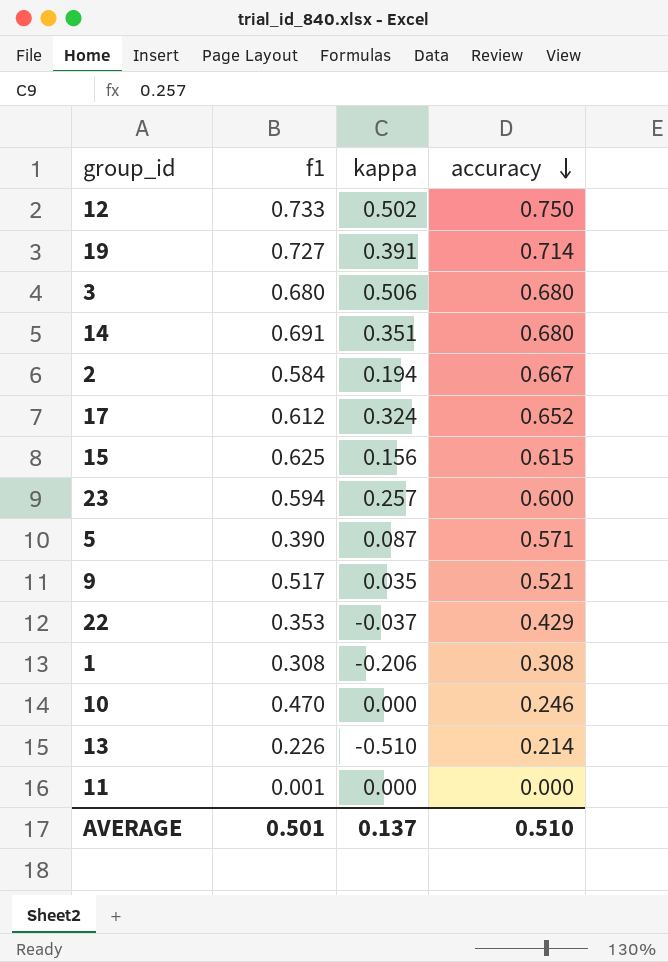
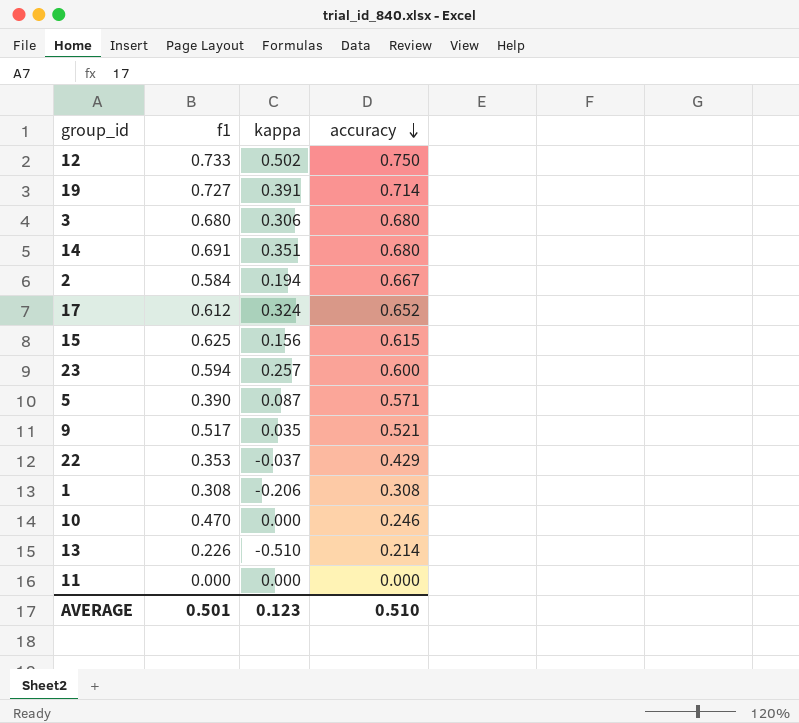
3 | kappa: 0.506 -> 0.306
11 | f1: 0.001 -> 0.000
AVERAGE | kappa: 0.137 -> 0.123

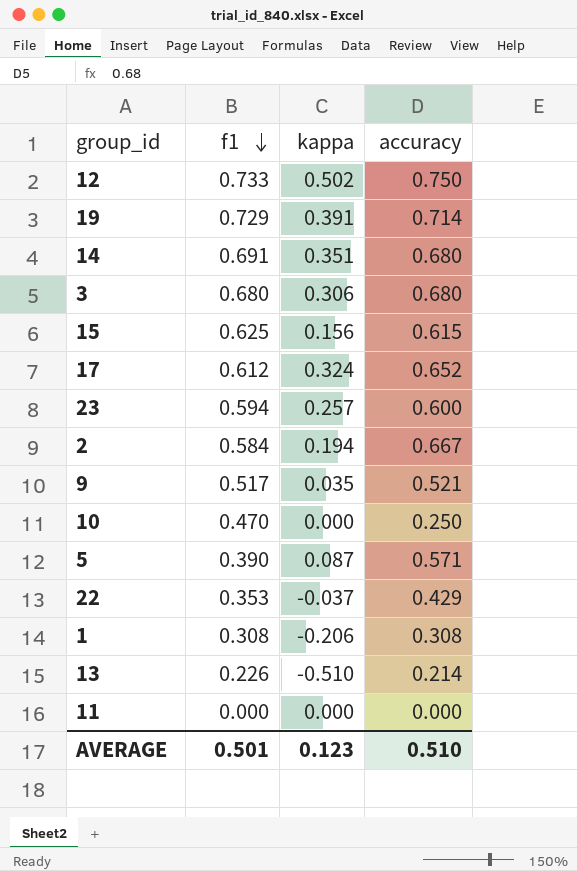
row order: accuracy descending -> f1 descending
19 | f1: 0.727 -> 0.729
10 | accuracy: 0.246 -> 0.250

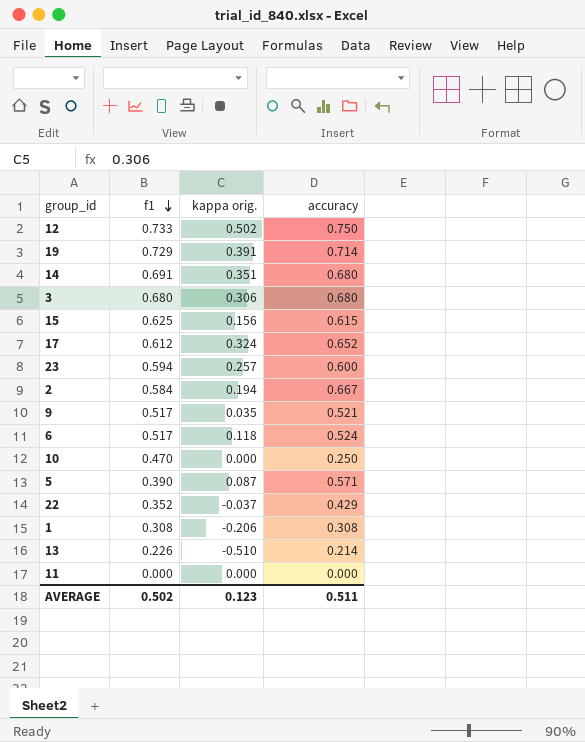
column name: kappa -> kappa orig.
row 6: none -> 0.517 | 0.118 | 0.524
22 | f1: 0.353 -> 0.352
AVERAGE | f1: 0.501 -> 0.502
AVERAGE | accuracy: 0.510 -> 0.511

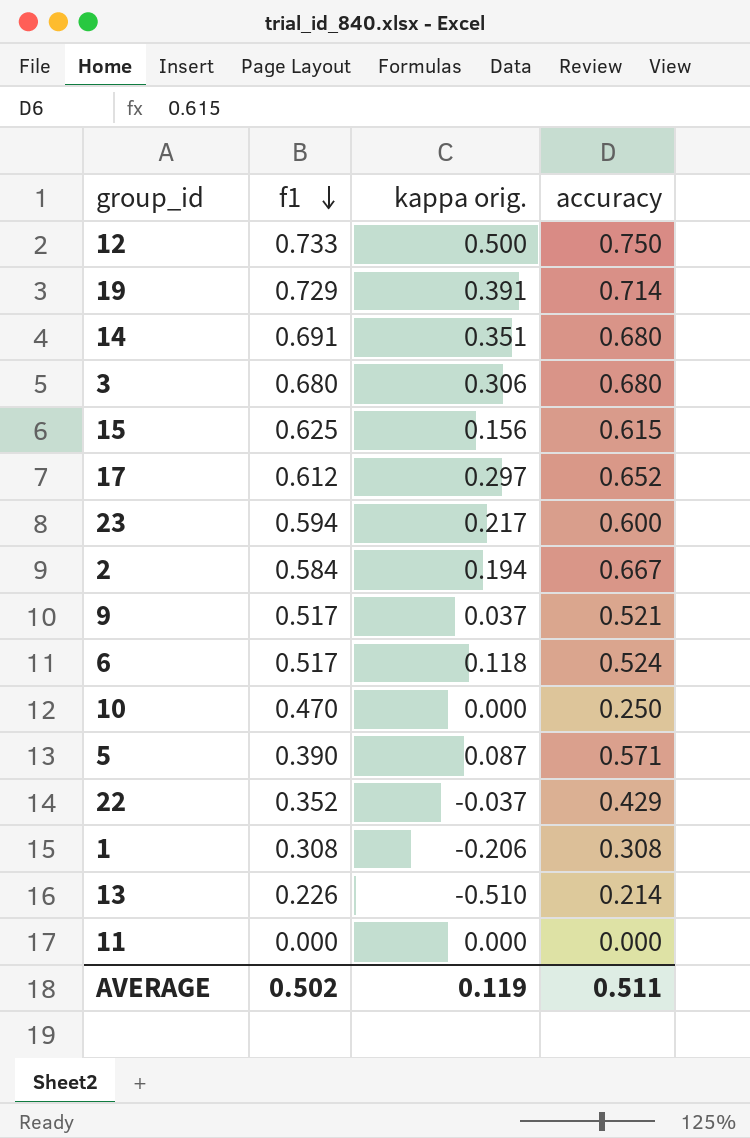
12 | kappa orig.: 0.502 -> 0.500
17 | kappa orig.: 0.324 -> 0.297
23 | kappa orig.: 0.257 -> 0.217
9 | kappa orig.: 0.035 -> 0.037
AVERAGE | kappa orig.: 0.123 -> 0.119

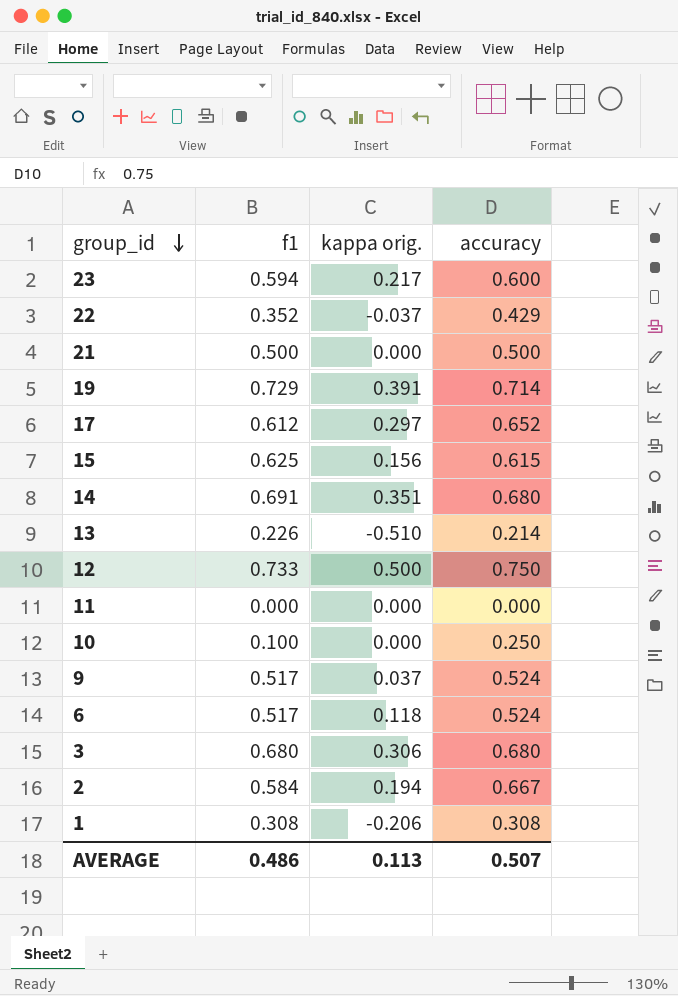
row order: f1 descending -> group_id descending
row 5: 0.390 | 0.087 | 0.571 -> none
row 21: none -> 0.500 | 0.000 | 0.500
10 | f1: 0.470 -> 0.100
9 | accuracy: 0.521 -> 0.524
AVERAGE | f1: 0.502 -> 0.486
AVERAGE | kappa orig.: 0.119 -> 0.113
AVERAGE | accuracy: 0.511 -> 0.507

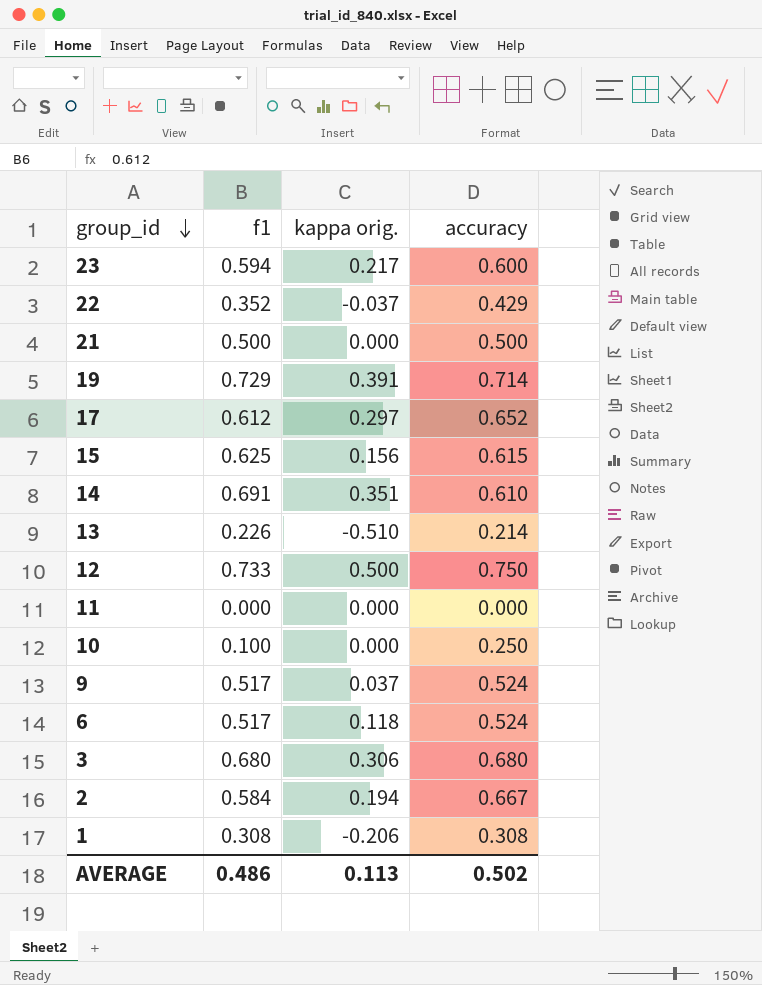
14 | accuracy: 0.680 -> 0.610
AVERAGE | accuracy: 0.507 -> 0.502

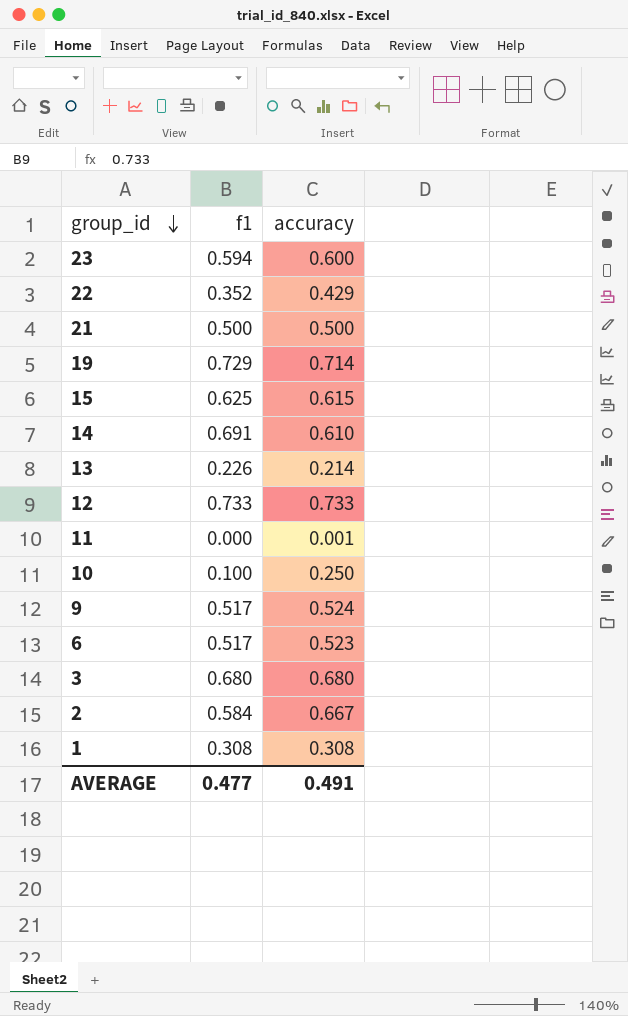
column kappa orig. | position: 3 -> none
row 17: 0.612 | 0.297 | 0.652 -> none
12 | accuracy: 0.750 -> 0.733
11 | accuracy: 0.000 -> 0.001
6 | accuracy: 0.524 -> 0.523
AVERAGE | f1: 0.486 -> 0.477
AVERAGE | accuracy: 0.502 -> 0.491

